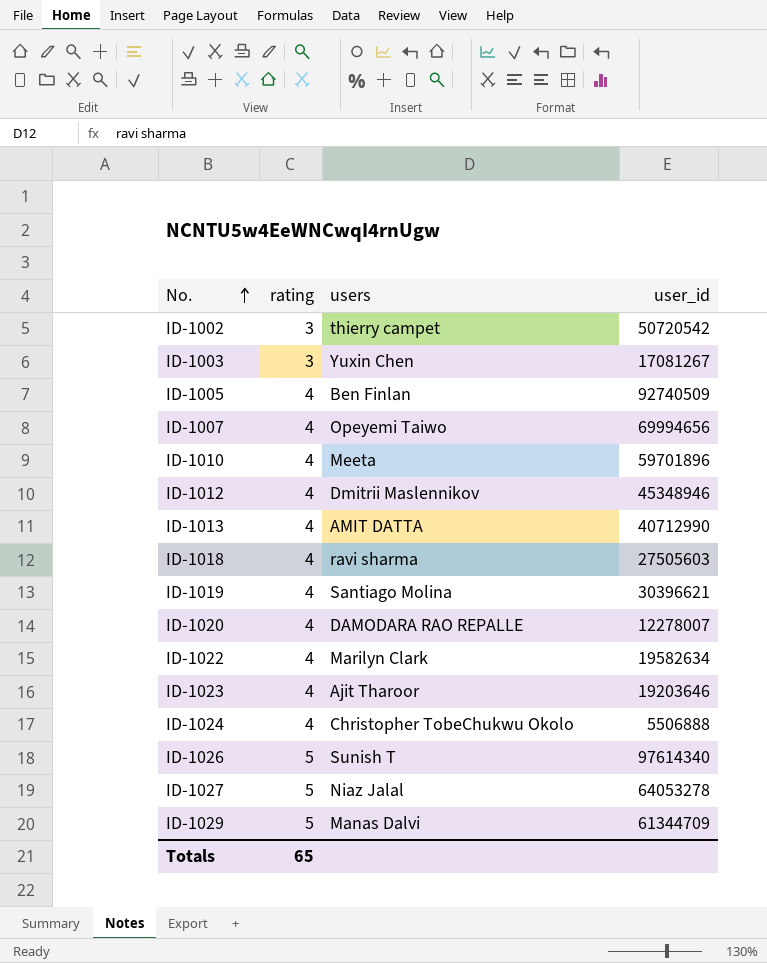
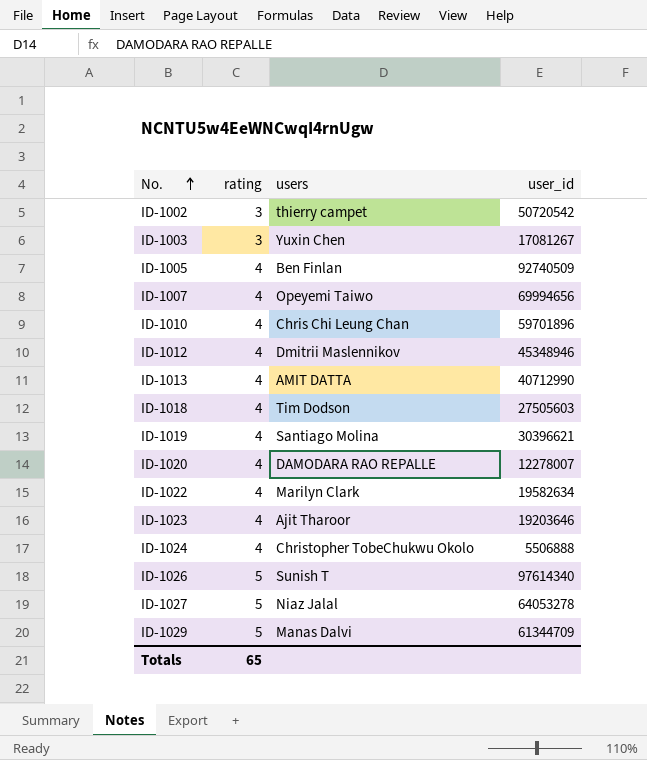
ID-1010 | users: Meeta -> Chris Chi Leung Chan
ID-1018 | users: ravi sharma -> Tim Dodson

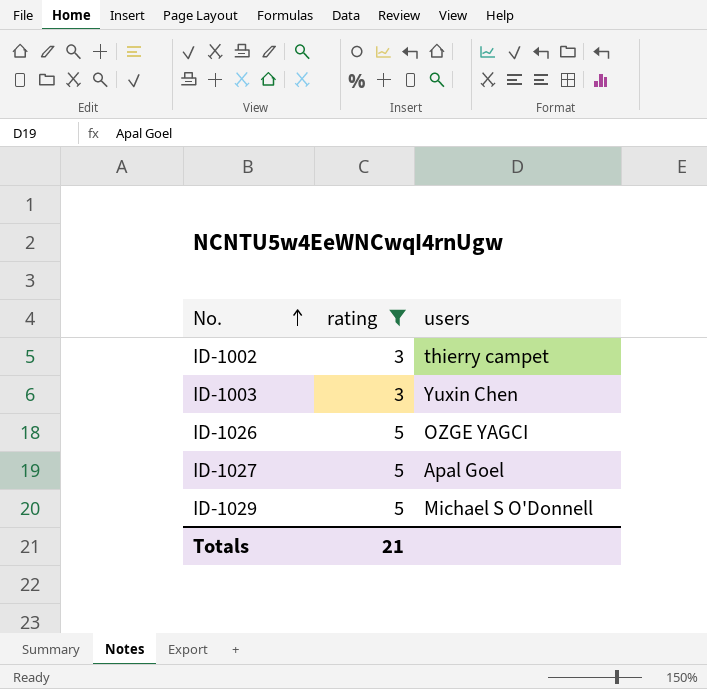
filter: none -> rating != 4
column user_id | position: 4 -> none
ID-1026 | users: Sunish T -> OZGE YAGCI
ID-1027 | users: Niaz Jalal -> Apal Goel
ID-1029 | users: Manas Dalvi -> Michael S O'Donnell
Totals | rating: 65 -> 21

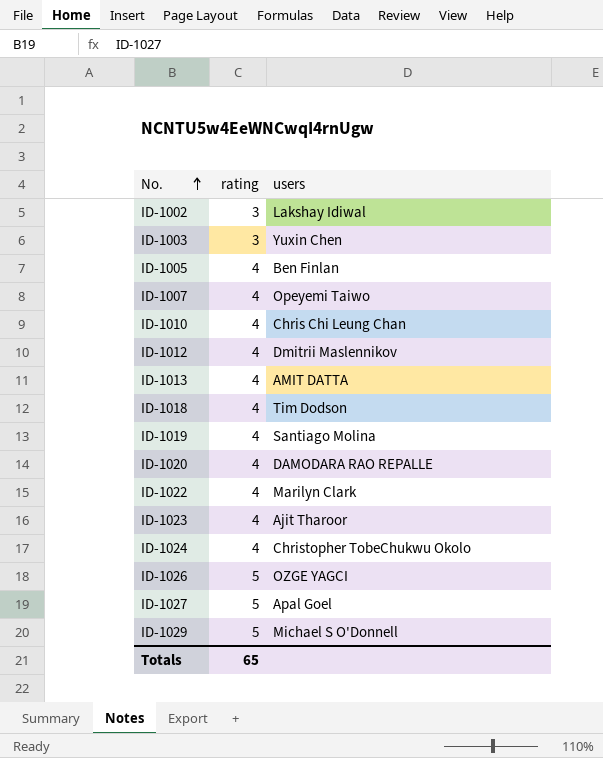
filter: rating != 4 -> none
ID-1002 | users: thierry campet -> Lakshay Idiwal
Totals | rating: 21 -> 65

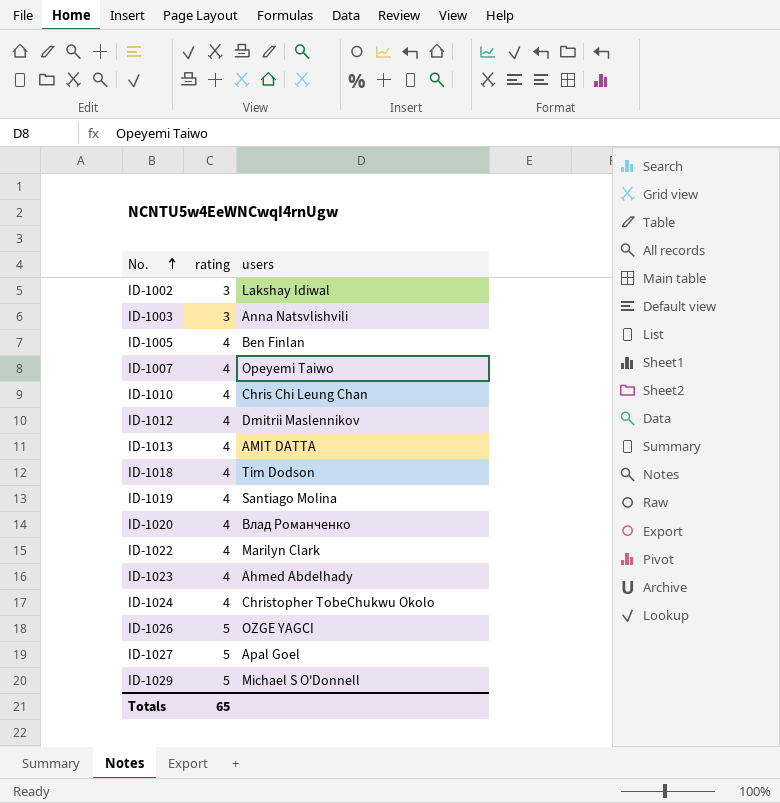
ID-1003 | users: Yuxin Chen -> Anna Natsvlishvili
ID-1020 | users: DAMODARA RAO REPALLE -> Влад Романченко
ID-1023 | users: Ajit Tharoor -> Ahmed Abdelhady

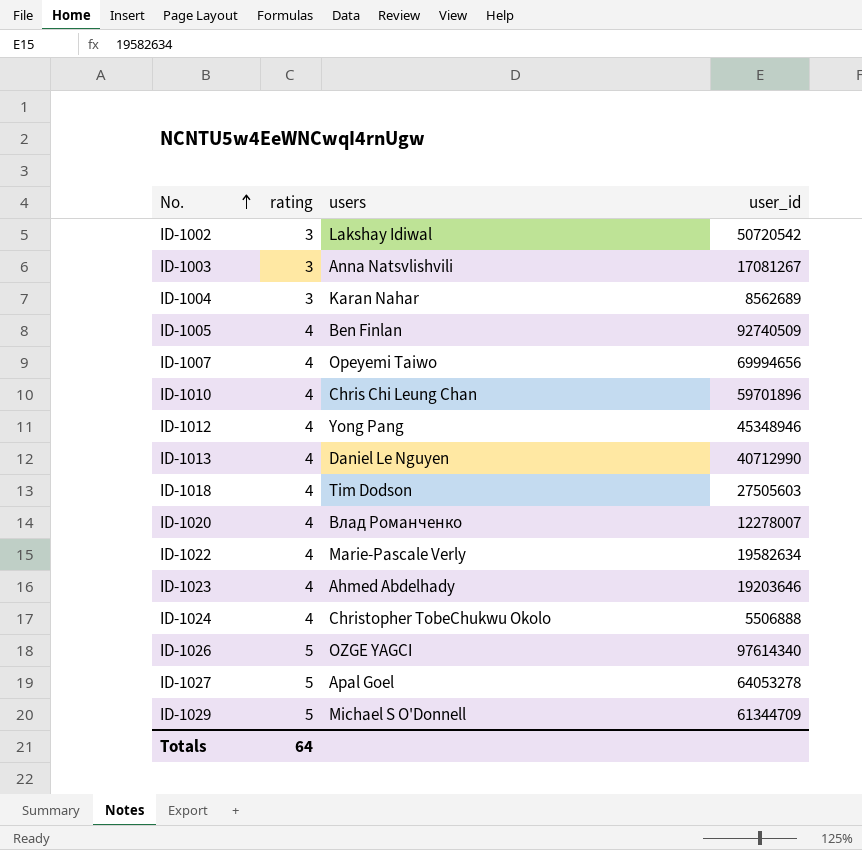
column user_id | position: none -> 4
row ID-1019: 4 | Santiago Molina -> none
row ID-1004: none -> 3 | Karan Nahar | 8562689
ID-1012 | users: Dmitrii Maslennikov -> Yong Pang
ID-1013 | users: AMIT DATTA -> Daniel Le Nguyen
ID-1022 | users: Marilyn Clark -> Marie-Pascale Verly
Totals | rating: 65 -> 64

